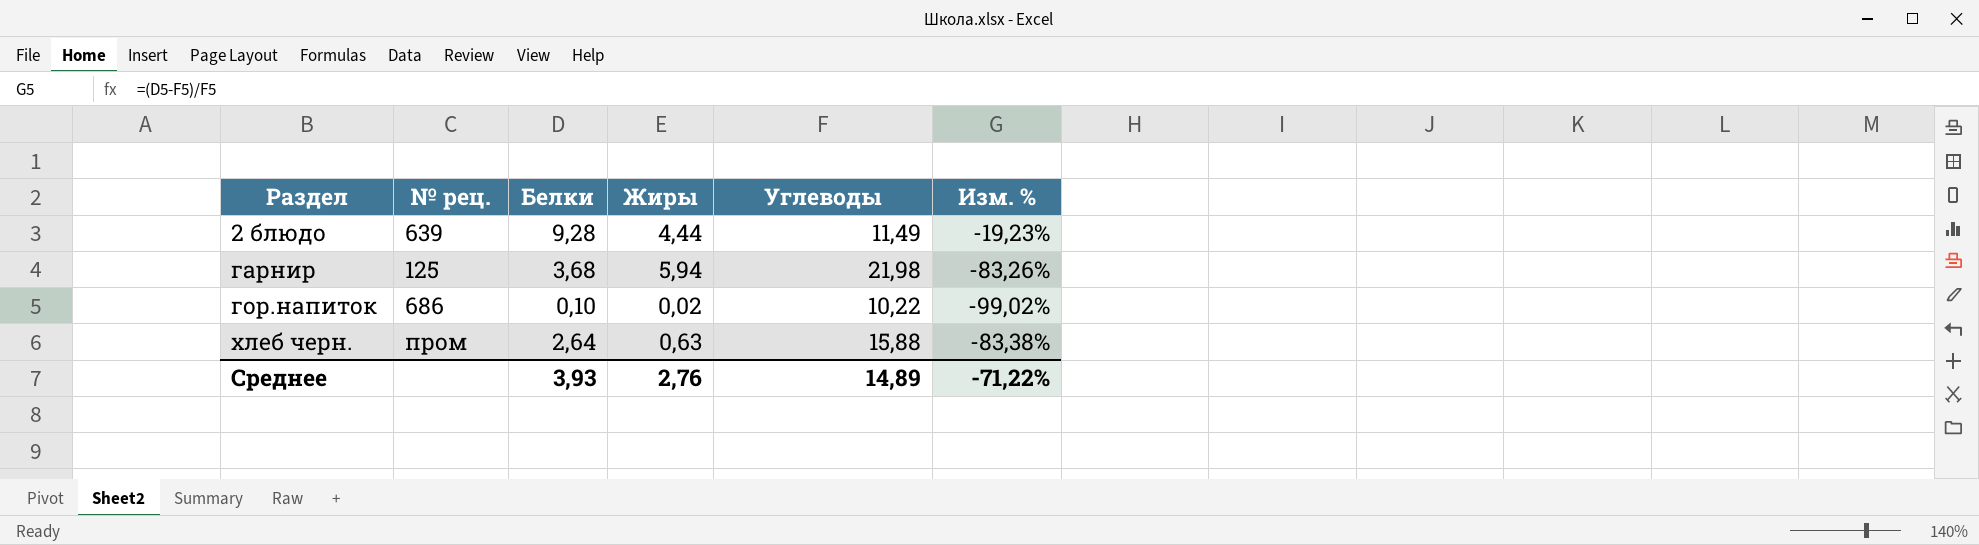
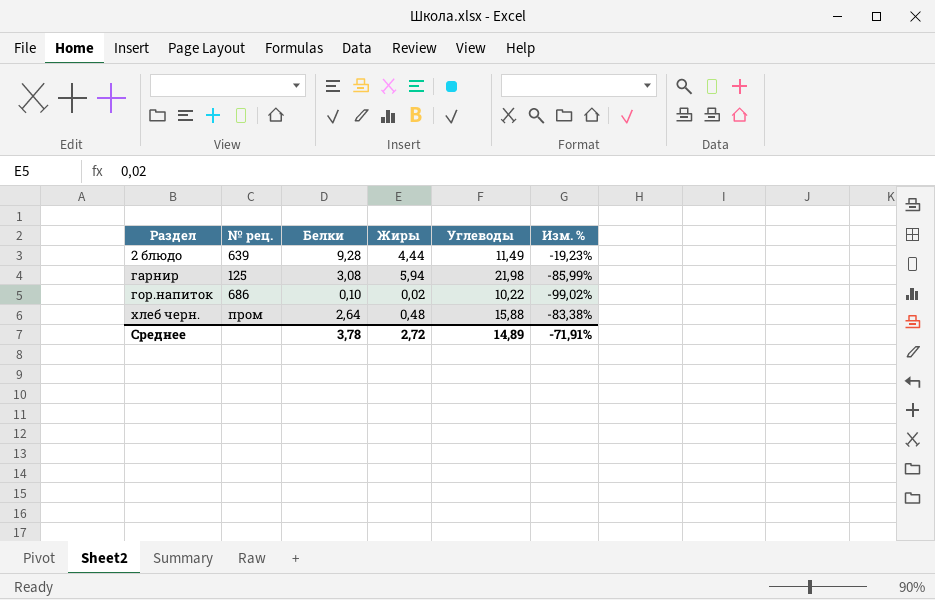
гарнир | Белки: 3,68 -> 3,08
гарнир | Изм. %: -83,26% -> -85,99%
хлеб черн. | Жиры: 0,63 -> 0,48
Среднее | Белки: 3,93 -> 3,78
Среднее | Жиры: 2,76 -> 2,72
Среднее | Изм. %: -71,22% -> -71,91%

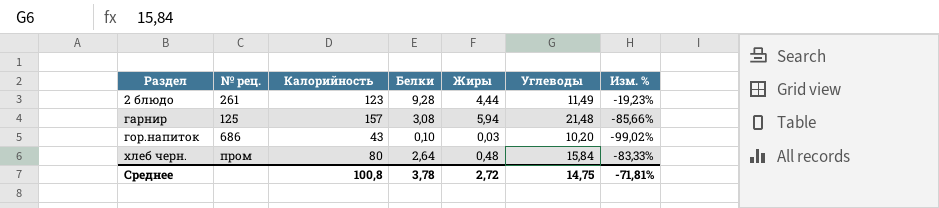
column Калорийность | position: none -> 3
2 блюдо | № рец.: 639 -> 261
гарнир | Углеводы: 21,98 -> 21,48
гарнир | Изм. %: -85,99% -> -85,66%
гор.напиток | Жиры: 0,02 -> 0,03
гор.напиток | Углеводы: 10,22 -> 10,20
хлеб черн. | Углеводы: 15,88 -> 15,84
хлеб черн. | Изм. %: -83,38% -> -83,33%
Среднее | Углеводы: 14,89 -> 14,75
Среднее | Изм. %: -71,91% -> -71,81%

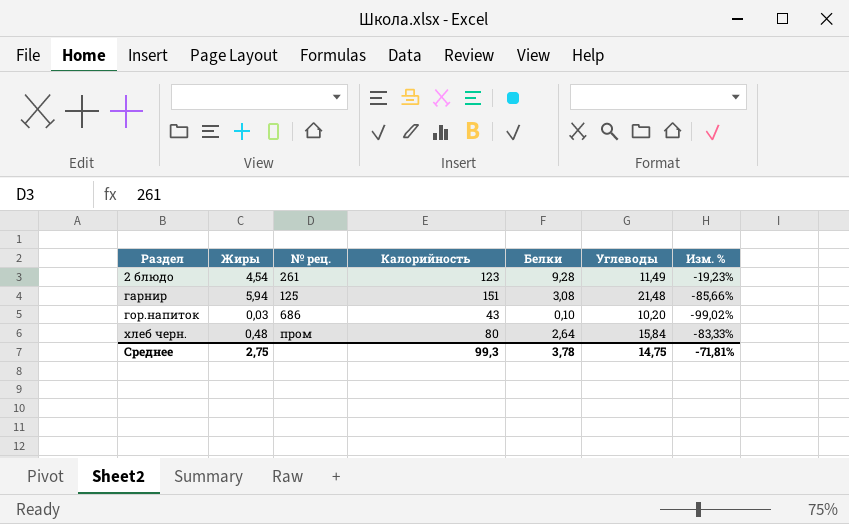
column Жиры | position: 5 -> 2
2 блюдо | Жиры: 4,44 -> 4,54
гарнир | Калорийность: 157 -> 151
Среднее | Жиры: 2,72 -> 2,75
Среднее | Калорийность: 100,8 -> 99,3

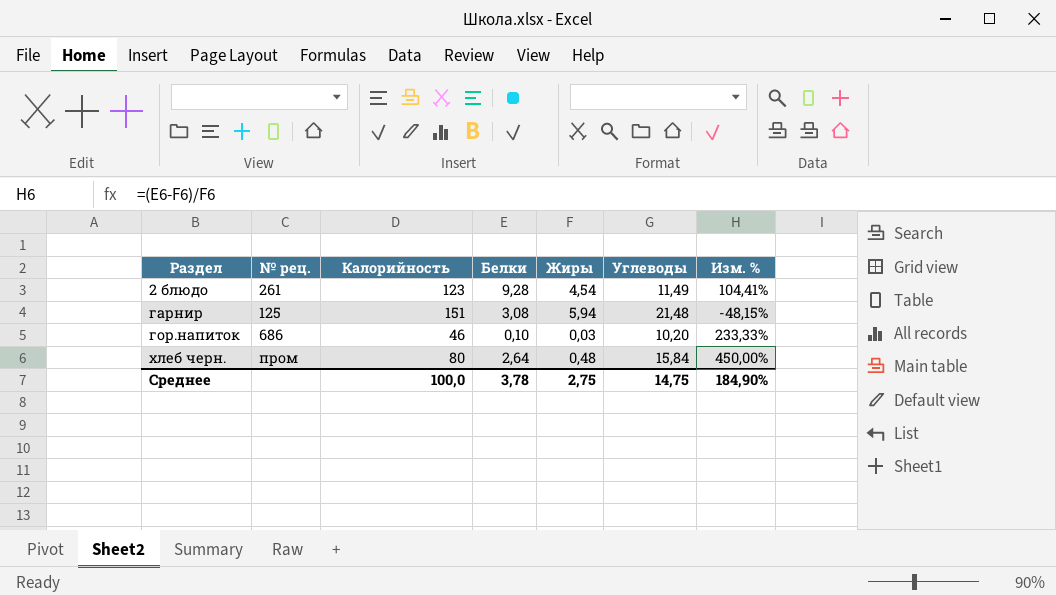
column Жиры | position: 2 -> 5
column Изм. % | formula: ([Белки] - [Углеводы]) / [Углеводы] -> ([Белки] - [Жиры]) / [Жиры]
гор.напиток | Калорийность: 43 -> 46
Среднее | Калорийность: 99,3 -> 100,0
Среднее | Изм. %: -71,81% -> 184,90%

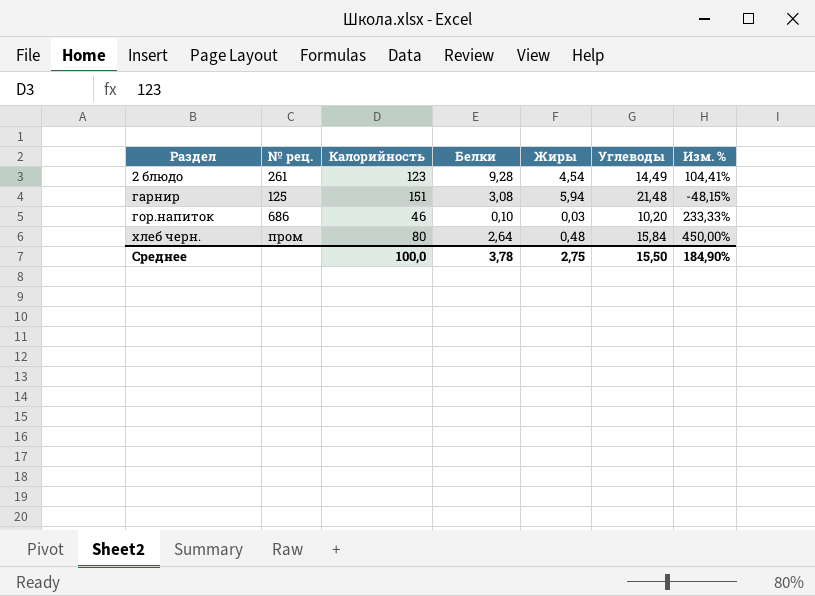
2 блюдо | Углеводы: 11,49 -> 14,49
Среднее | Углеводы: 14,75 -> 15,50

